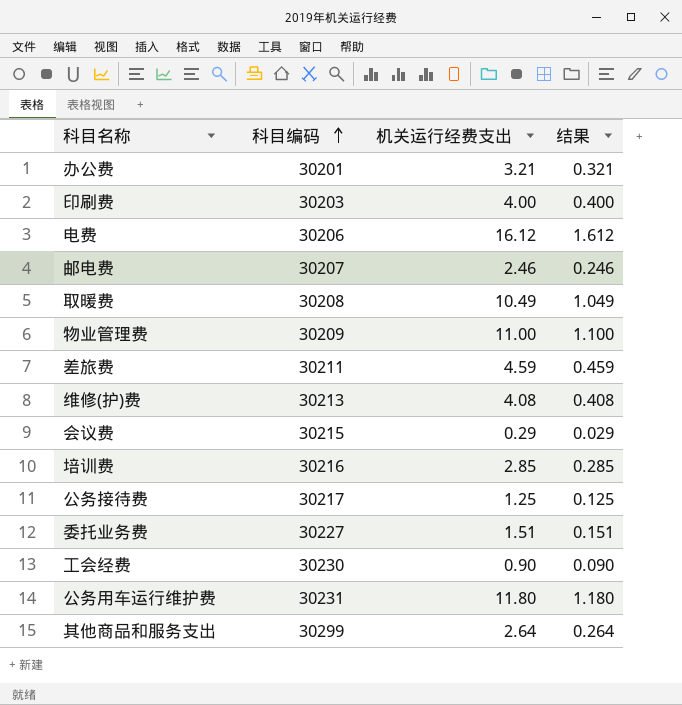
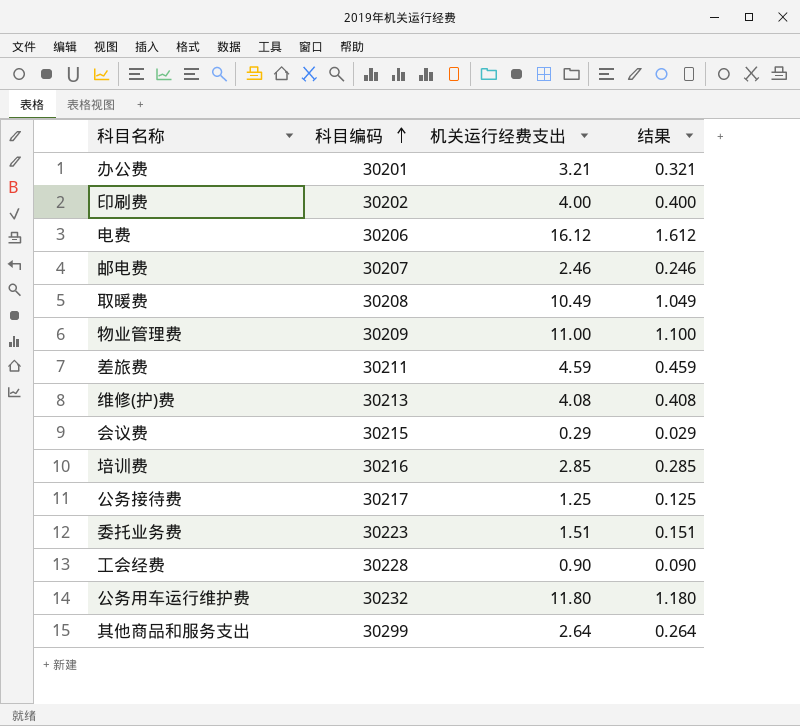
印刷费 | 科目编码: 30203 -> 30202
委托业务费 | 科目编码: 30227 -> 30223
工会经费 | 科目编码: 30230 -> 30228
公务用车运行维护费 | 科目编码: 30231 -> 30232

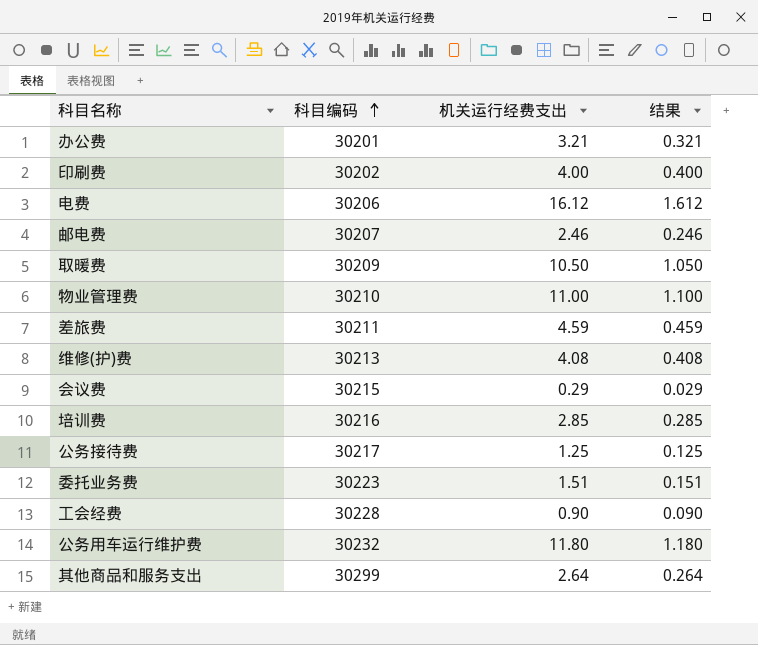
取暖费 | 科目编码: 30208 -> 30209
取暖费 | 机关运行经费支出: 10.49 -> 10.50
取暖费 | 结果: 1.049 -> 1.050
物业管理费 | 科目编码: 30209 -> 30210

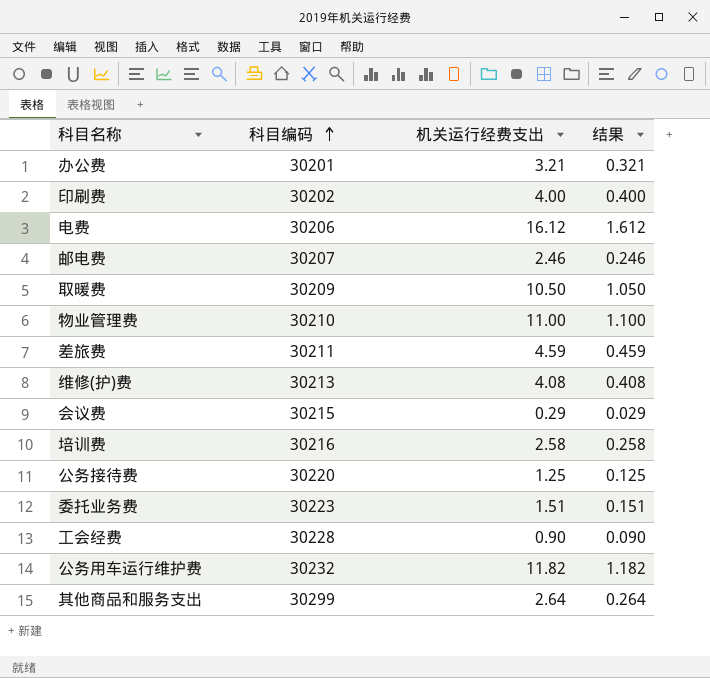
培训费 | 机关运行经费支出: 2.85 -> 2.58
培训费 | 结果: 0.285 -> 0.258
公务接待费 | 科目编码: 30217 -> 30220
公务用车运行维护费 | 机关运行经费支出: 11.80 -> 11.82
公务用车运行维护费 | 结果: 1.180 -> 1.182

